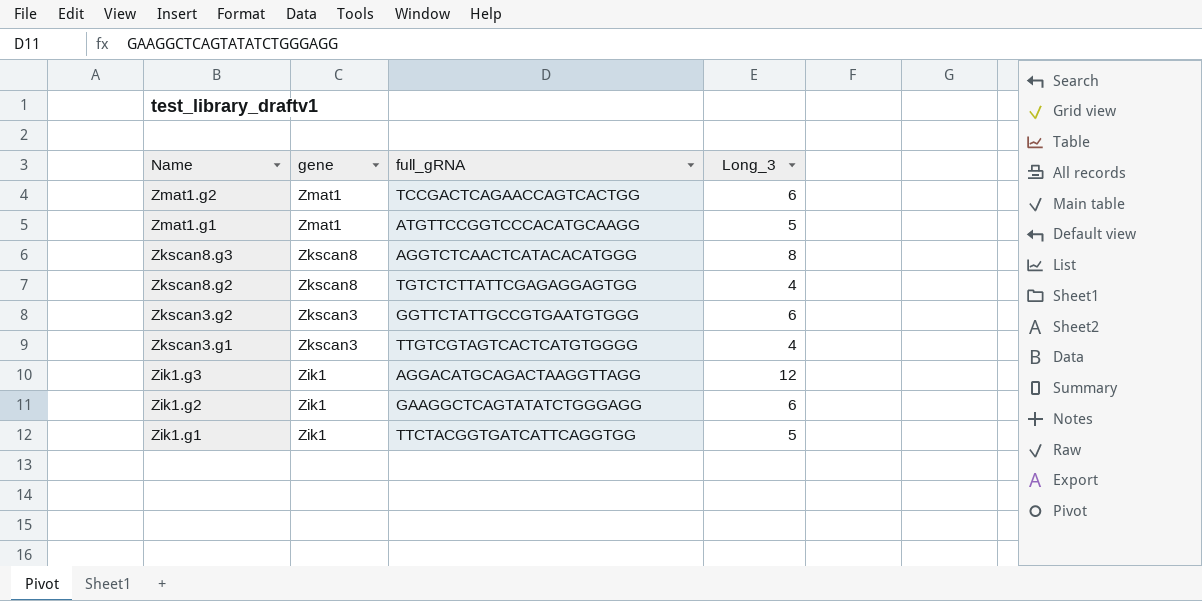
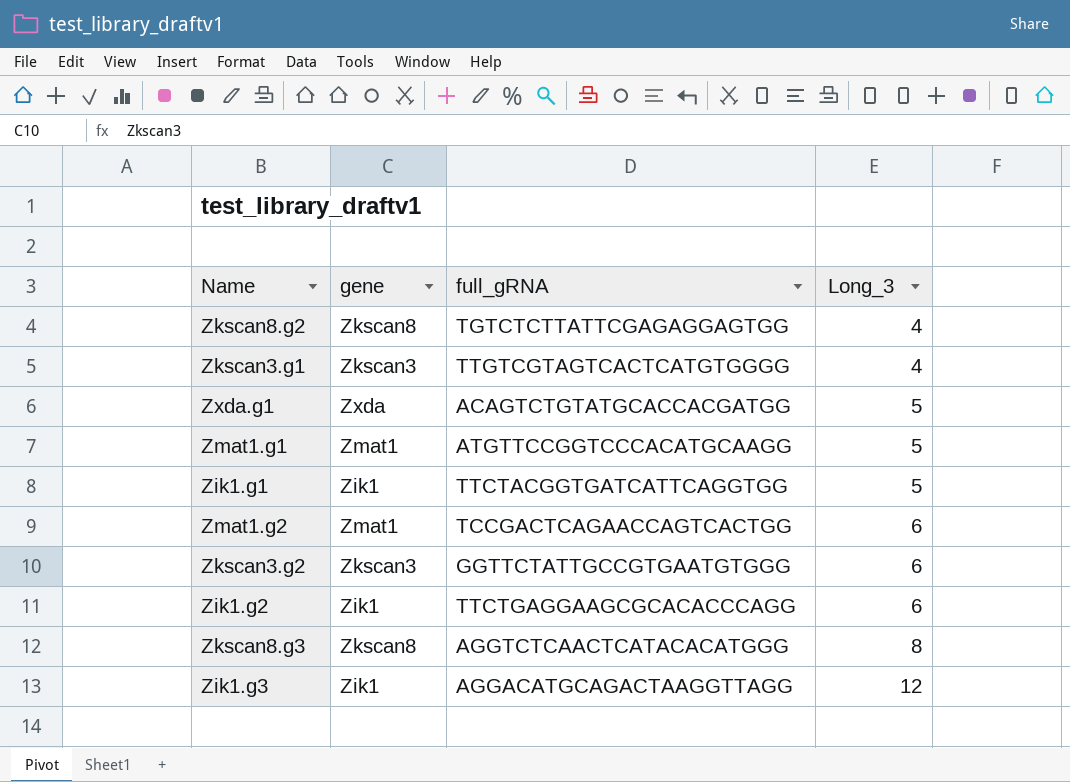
row order: Name descending -> Long_3 ascending
row Zxda.g1: none -> Zxda | ACAGTCTGTATGCACCACGATGG | 5
Zik1.g2 | full_gRNA: GAAGGCTCAGTATATCTGGGAGG -> TTCTGAGGAAGCGCACACCCAGG

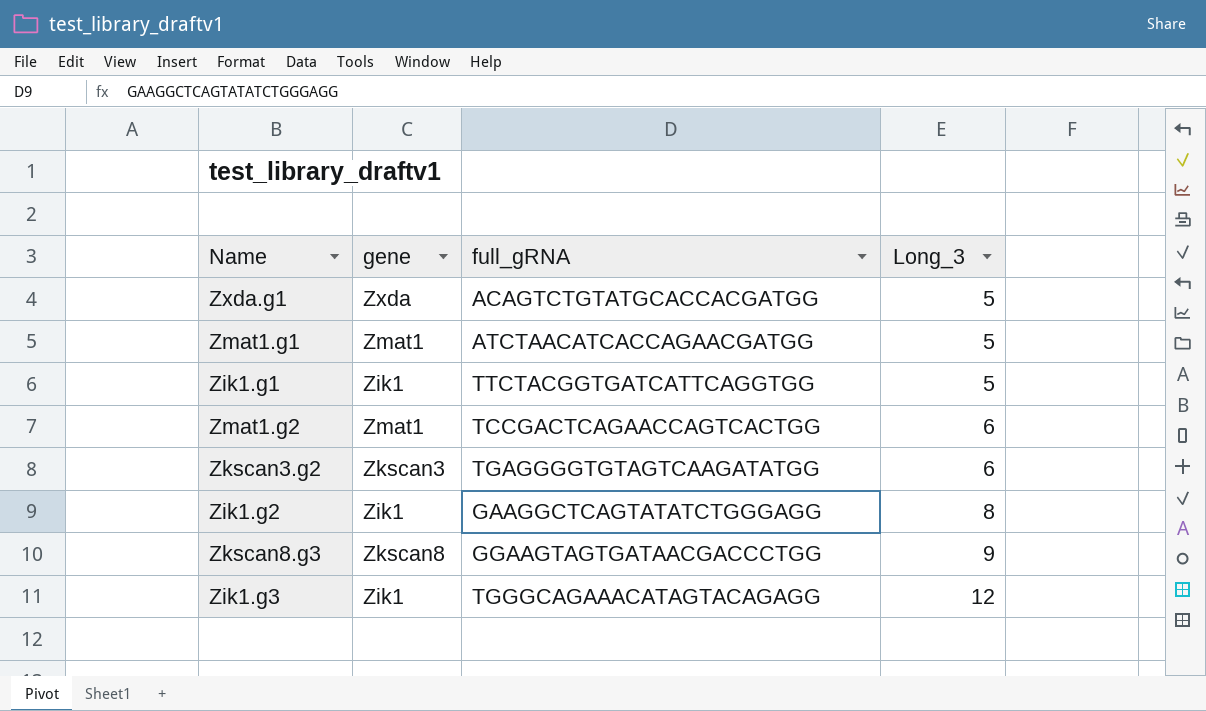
row Zkscan8.g2: Zkscan8 | TGTCTCTTATTCGAGAGGAGTGG | 4 -> none
row Zkscan3.g1: Zkscan3 | TTGTCGTAGTCACTCATGTGGGG | 4 -> none
Zmat1.g1 | full_gRNA: ATGTTCCGGTCCCACATGCAAGG -> ATCTAACATCACCAGAACGATGG
Zkscan3.g2 | full_gRNA: GGTTCTATTGCCGTGAATGTGGG -> TGAGGGGTGTAGTCAAGATATGG
Zik1.g2 | full_gRNA: TTCTGAGGAAGCGCACACCCAGG -> GAAGGCTCAGTATATCTGGGAGG
Zik1.g2 | Long_3: 6 -> 8
Zkscan8.g3 | full_gRNA: AGGTCTCAACTCATACACATGGG -> GGAAGTAGTGATAACGACCCTGG
Zkscan8.g3 | Long_3: 8 -> 9
Zik1.g3 | full_gRNA: AGGACATGCAGACTAAGGTTAGG -> TGGGCAGAAACATAGTACAGAGG

